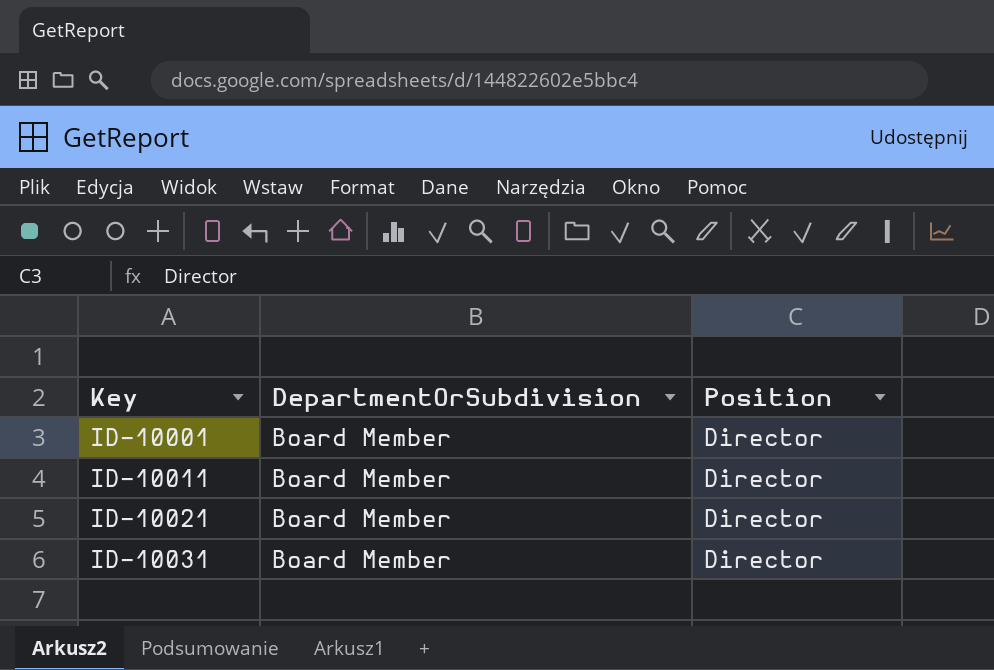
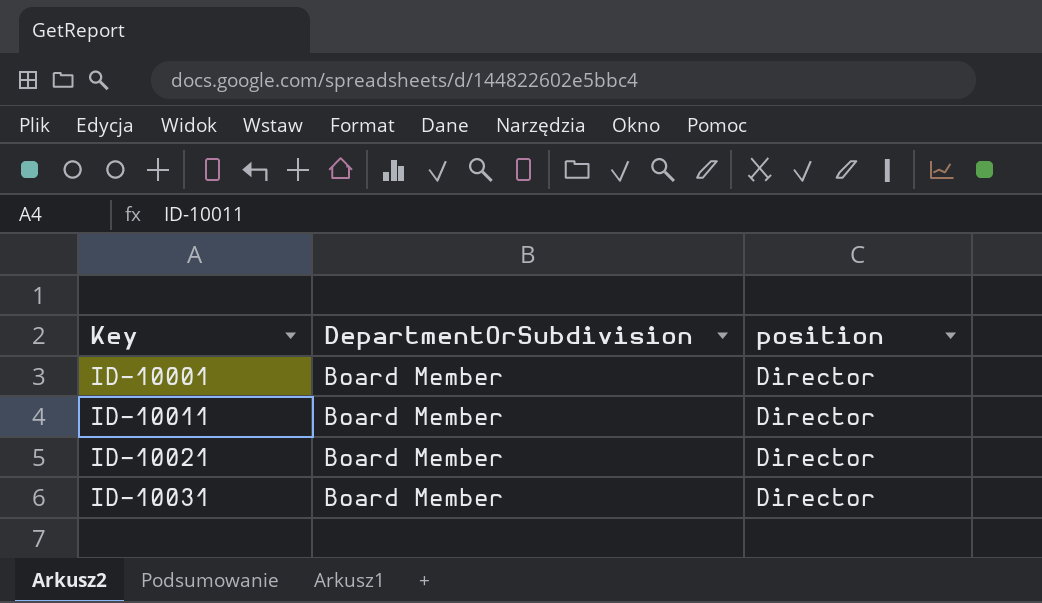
column name: Position -> position

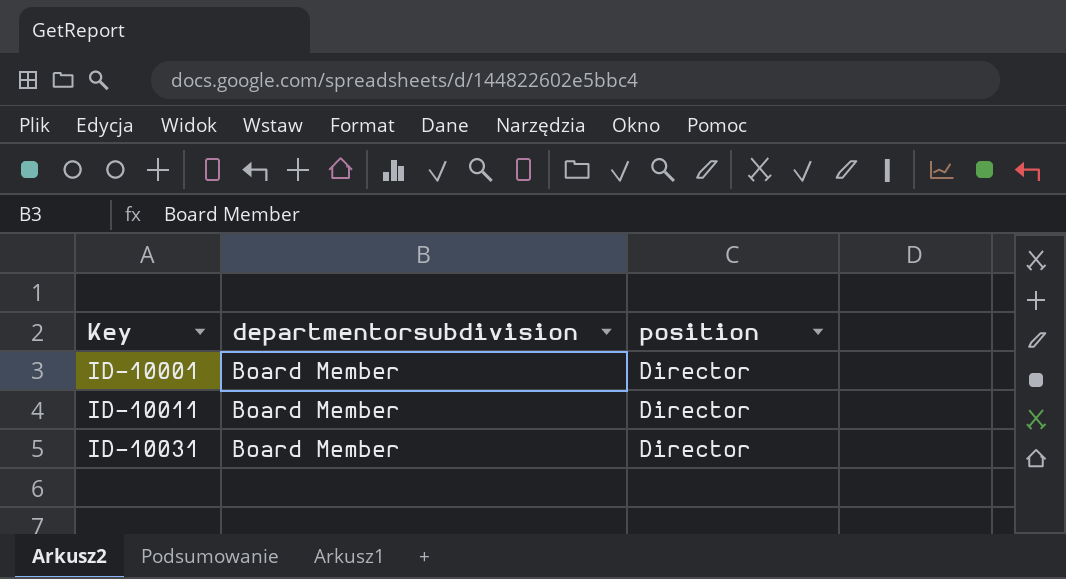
column name: DepartmentOrSubdivision -> departmentorsubdivision
row ID-10021: Board Member | Director -> none

